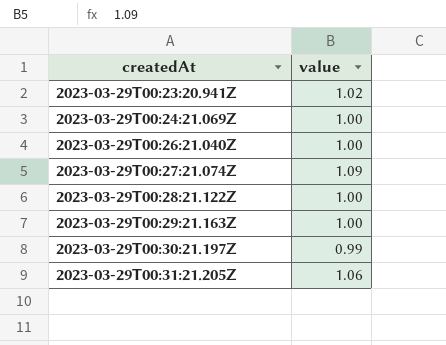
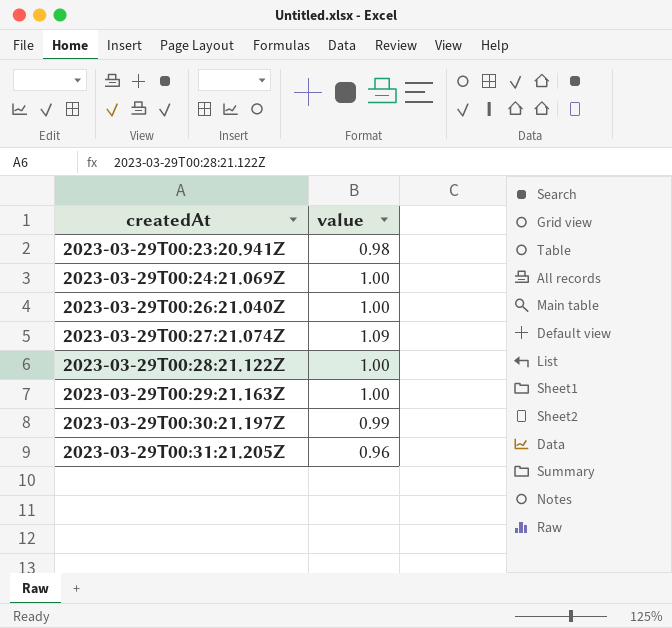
2023-03-29T00:23:20.941Z | value: 1.02 -> 0.98
2023-03-29T00:31:21.205Z | value: 1.06 -> 0.96

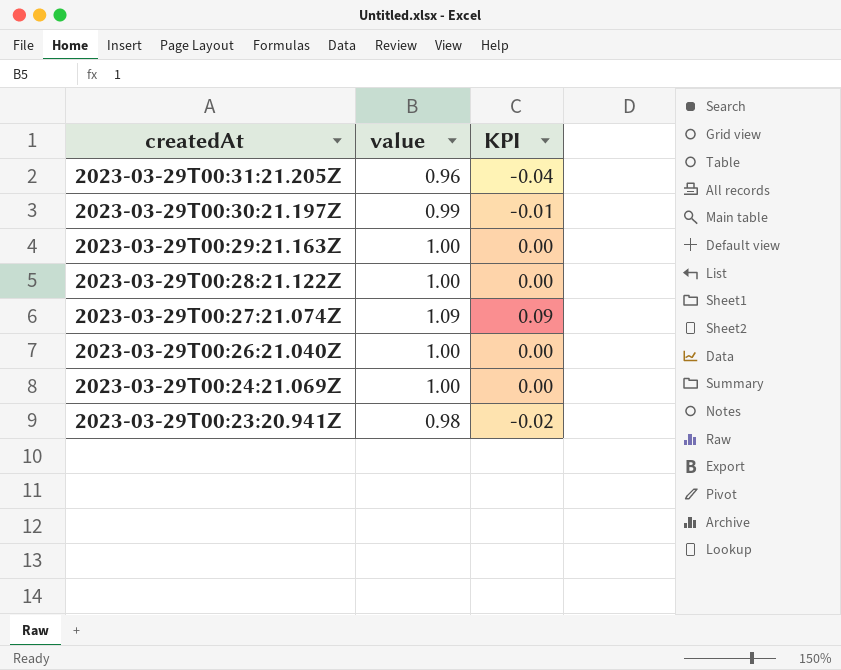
row order: createdAt ascending -> createdAt descending
column KPI | formula: none -> [value] - 1

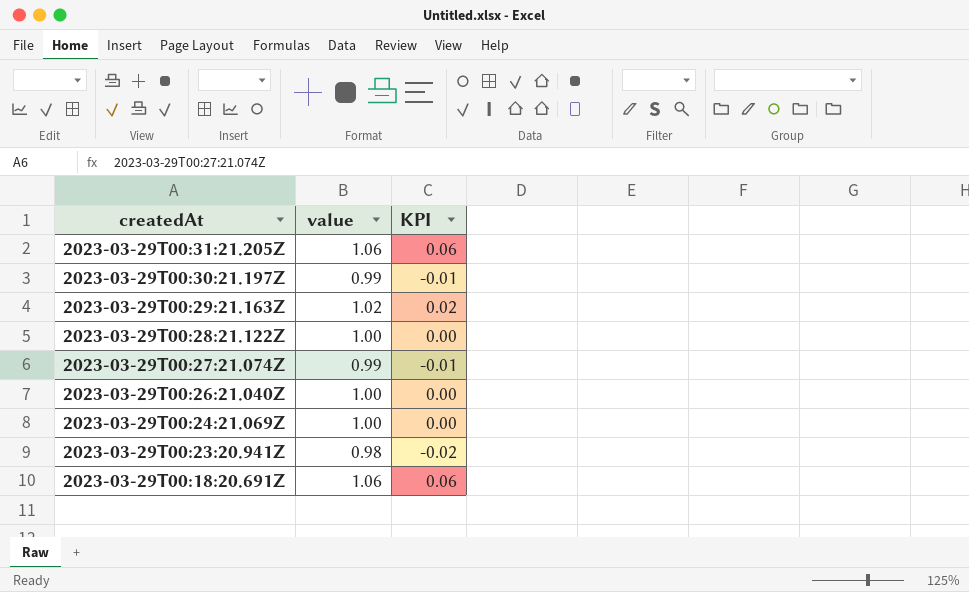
2023-03-29T00:31:21.205Z | value: 0.96 -> 1.06
2023-03-29T00:31:21.205Z | KPI: -0.04 -> 0.06
2023-03-29T00:29:21.163Z | value: 1.00 -> 1.02
2023-03-29T00:29:21.163Z | KPI: 0.00 -> 0.02
2023-03-29T00:27:21.074Z | value: 1.09 -> 0.99
2023-03-29T00:27:21.074Z | KPI: 0.09 -> -0.01
row 2023-03-29T00:18:20.691Z: none -> 1.06 | 0.06

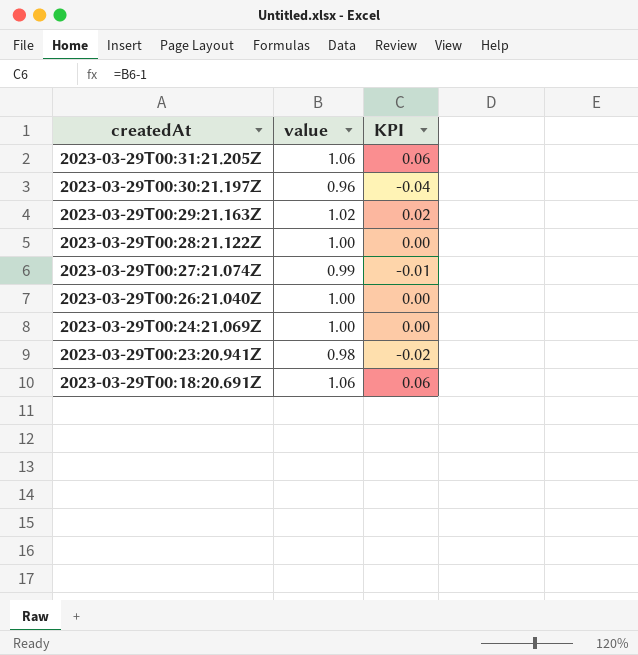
2023-03-29T00:30:21.197Z | value: 0.99 -> 0.96
2023-03-29T00:30:21.197Z | KPI: -0.01 -> -0.04

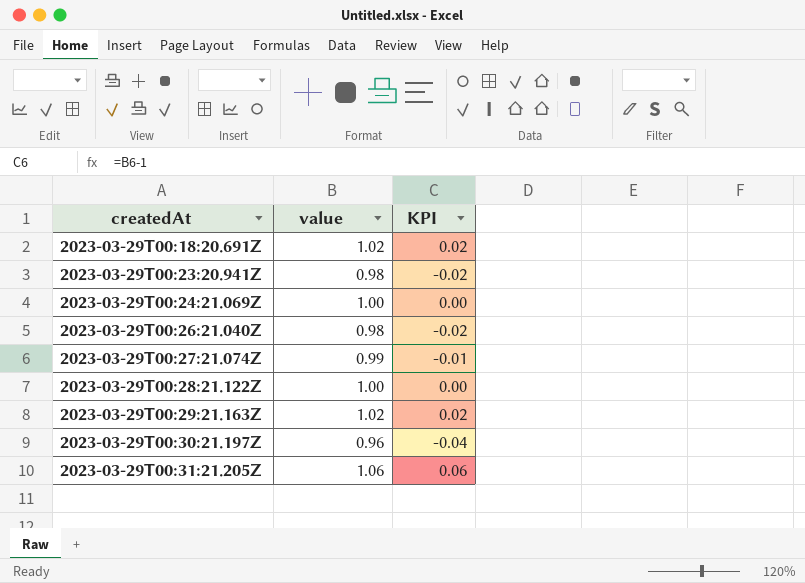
row order: createdAt descending -> createdAt ascending
2023-03-29T00:18:20.691Z | value: 1.06 -> 1.02
2023-03-29T00:18:20.691Z | KPI: 0.06 -> 0.02
2023-03-29T00:26:21.040Z | value: 1.00 -> 0.98
2023-03-29T00:26:21.040Z | KPI: 0.00 -> -0.02

